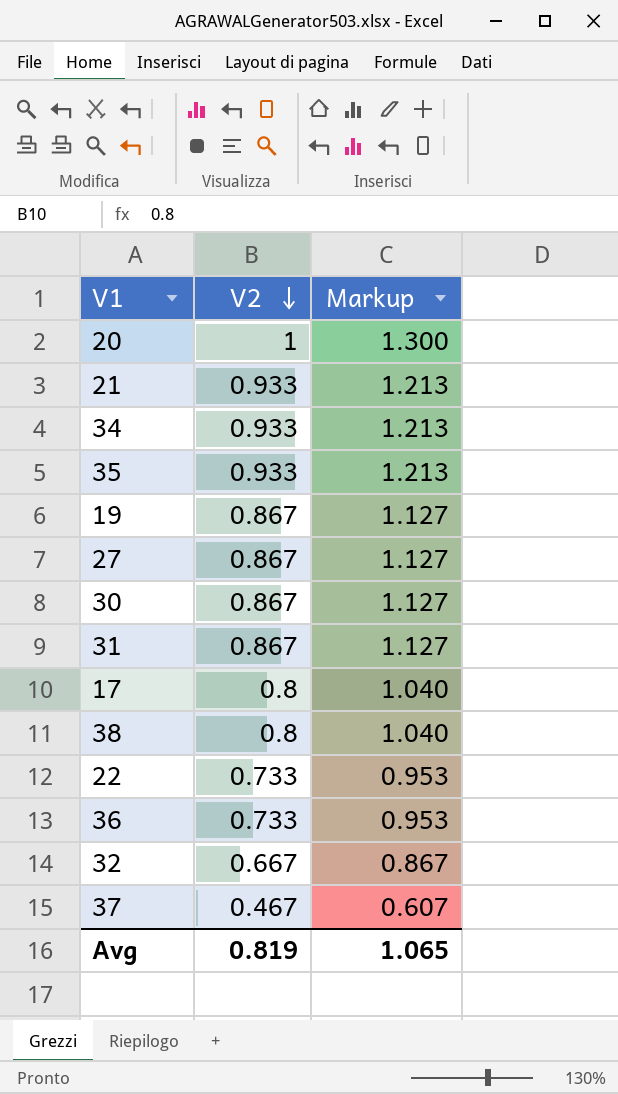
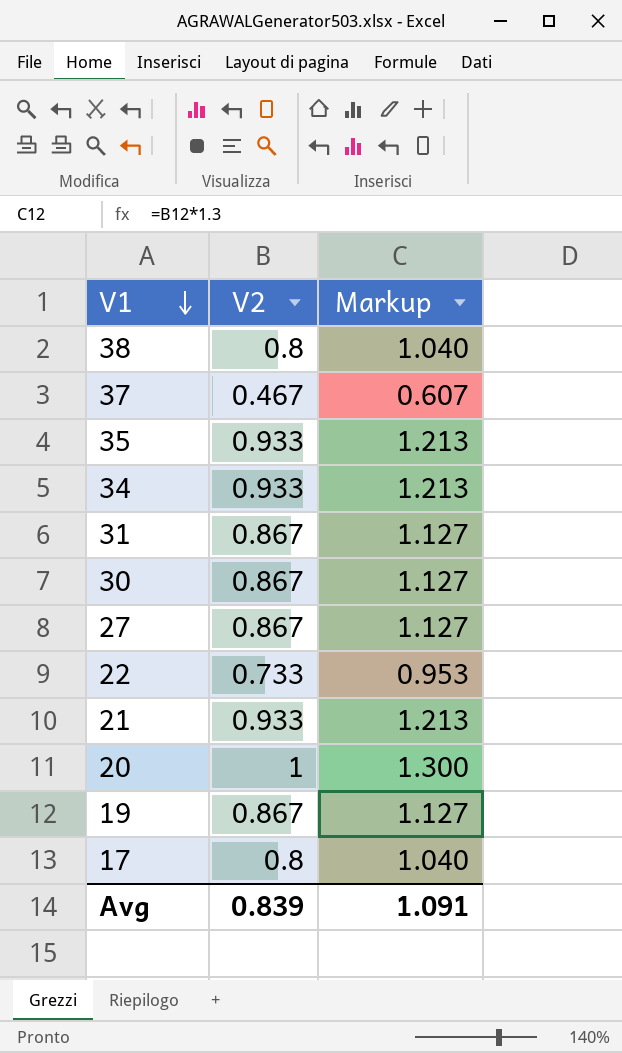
row order: V2 descending -> V1 descending
row 36: 0.733 | 0.953 -> none
row 32: 0.667 | 0.867 -> none
Avg | V2: 0.819 -> 0.839
Avg | Markup: 1.065 -> 1.091

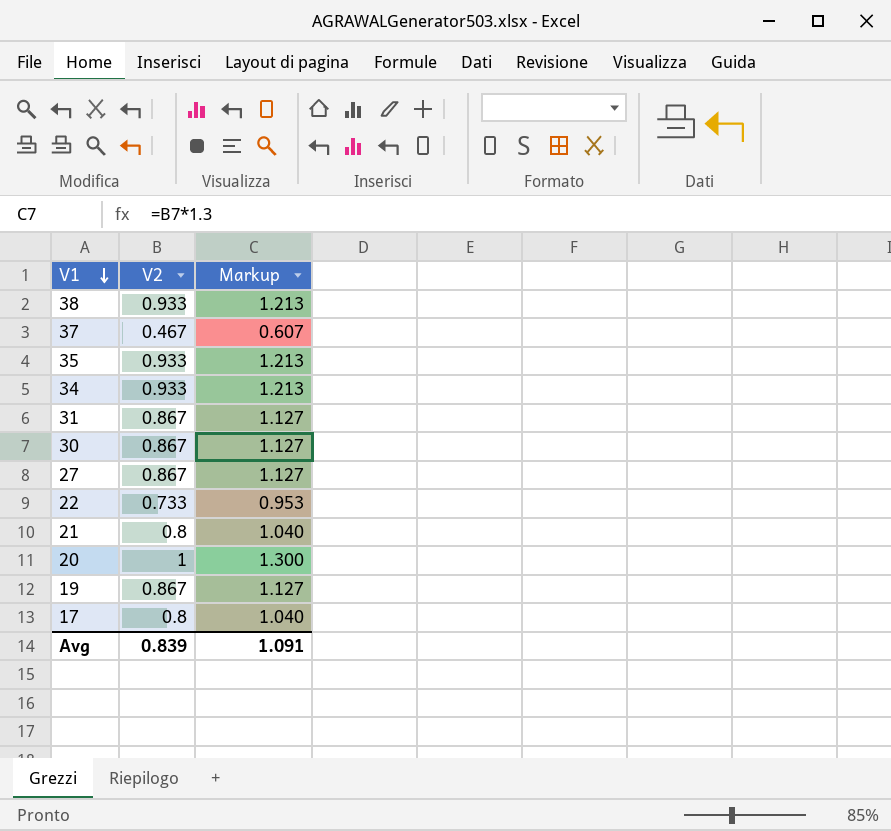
38 | V2: 0.8 -> 0.933
38 | Markup: 1.040 -> 1.213
21 | V2: 0.933 -> 0.8
21 | Markup: 1.213 -> 1.040

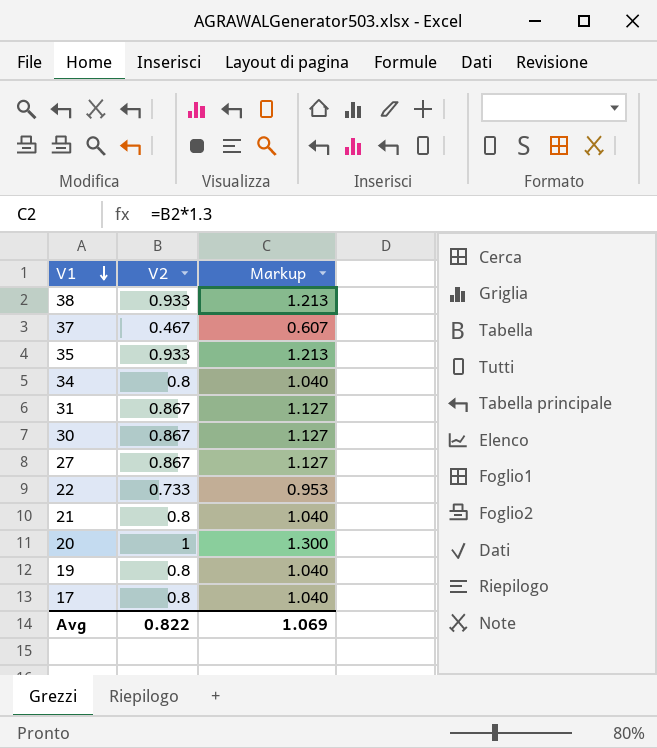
34 | V2: 0.933 -> 0.8
34 | Markup: 1.213 -> 1.040
19 | V2: 0.867 -> 0.8
19 | Markup: 1.127 -> 1.040
Avg | V2: 0.839 -> 0.822
Avg | Markup: 1.091 -> 1.069

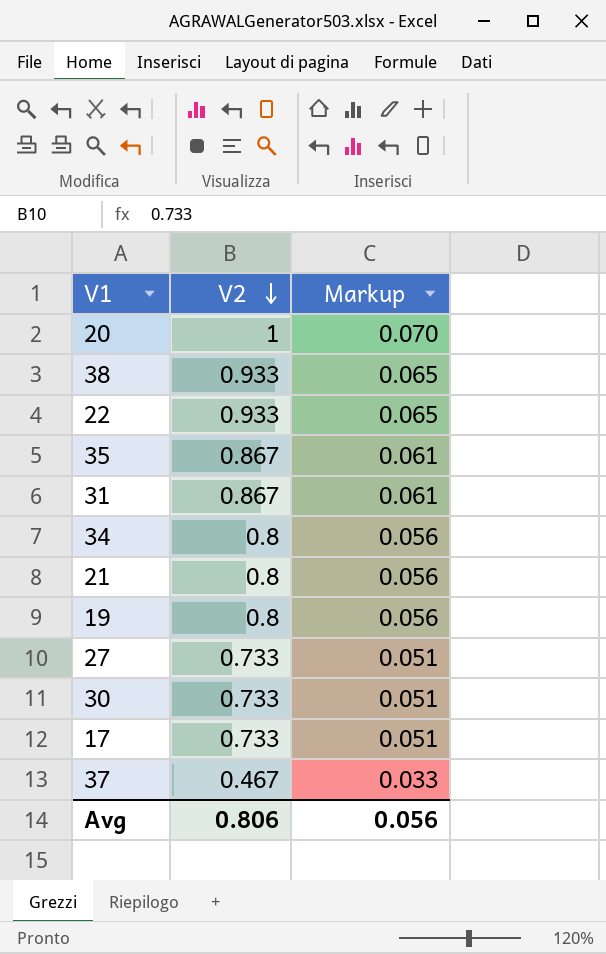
row order: V1 descending -> V2 descending
column Markup | formula: [V2] * 1.3 -> [V2] * 0.07
22 | V2: 0.733 -> 0.933
35 | V2: 0.933 -> 0.867
27 | V2: 0.867 -> 0.733
30 | V2: 0.867 -> 0.733
17 | V2: 0.8 -> 0.733
Avg | V2: 0.822 -> 0.806
Avg | Markup: 1.069 -> 0.056

